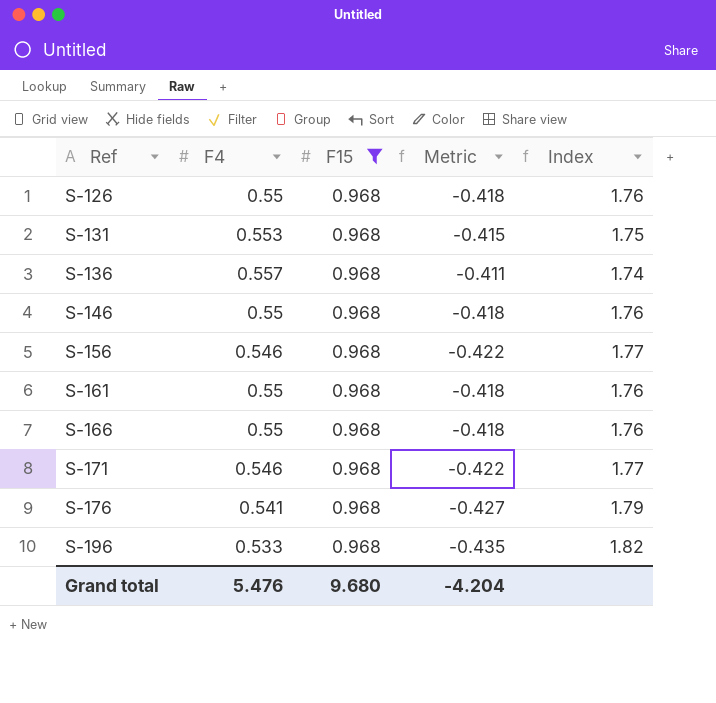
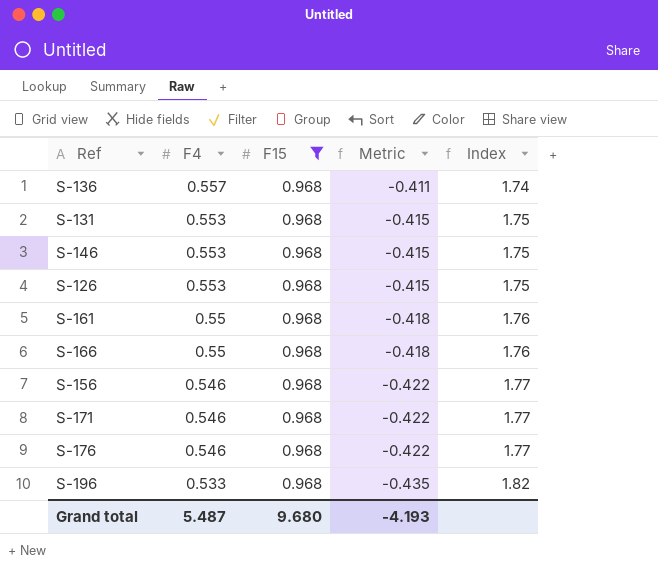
row order: Ref ascending -> F4 descending
S-146 | F4: 0.55 -> 0.553
S-146 | Metric: -0.418 -> -0.415
S-146 | Index: 1.76 -> 1.75
S-126 | F4: 0.55 -> 0.553
S-126 | Metric: -0.418 -> -0.415
S-126 | Index: 1.76 -> 1.75
S-176 | F4: 0.541 -> 0.546
S-176 | Metric: -0.427 -> -0.422
S-176 | Index: 1.79 -> 1.77
Grand total | F4: 5.476 -> 5.487
Grand total | Metric: -4.204 -> -4.193

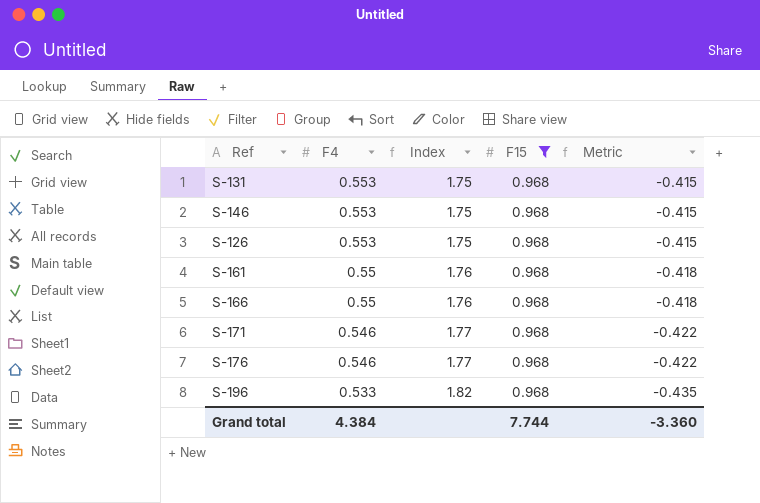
column Index | position: 5 -> 3
row S-136: 0.557 | 0.968 | -0.411 | 1.74 -> none
row S-156: 0.546 | 0.968 | -0.422 | 1.77 -> none
Grand total | F4: 5.487 -> 4.384
Grand total | F15: 9.680 -> 7.744
Grand total | Metric: -4.193 -> -3.360

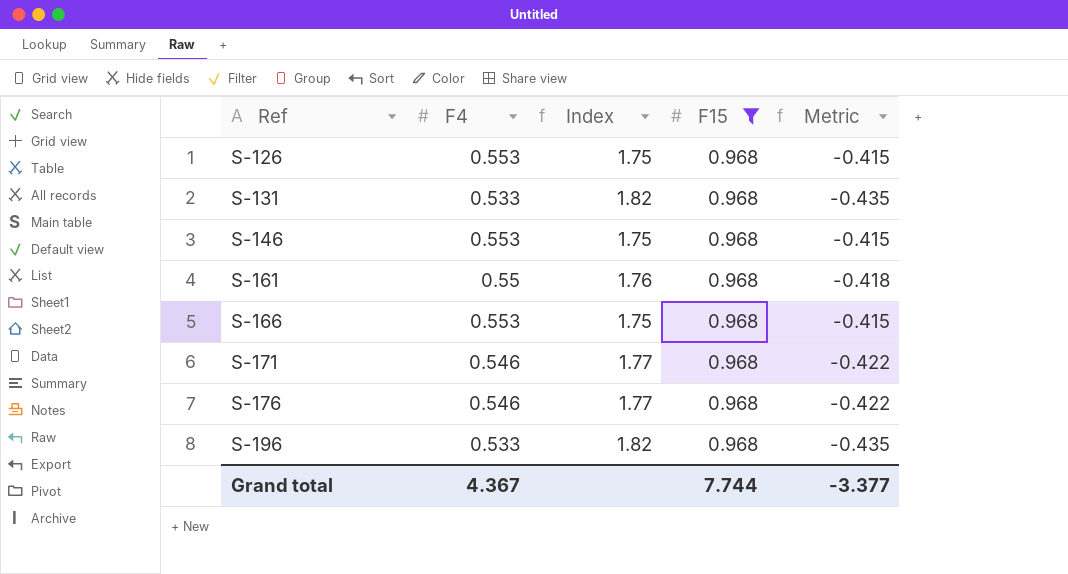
row order: F4 descending -> Ref ascending
S-131 | F4: 0.553 -> 0.533
S-131 | Index: 1.75 -> 1.82
S-131 | Metric: -0.415 -> -0.435
S-166 | F4: 0.55 -> 0.553
S-166 | Index: 1.76 -> 1.75
S-166 | Metric: -0.418 -> -0.415
Grand total | F4: 4.384 -> 4.367
Grand total | Metric: -3.360 -> -3.377

